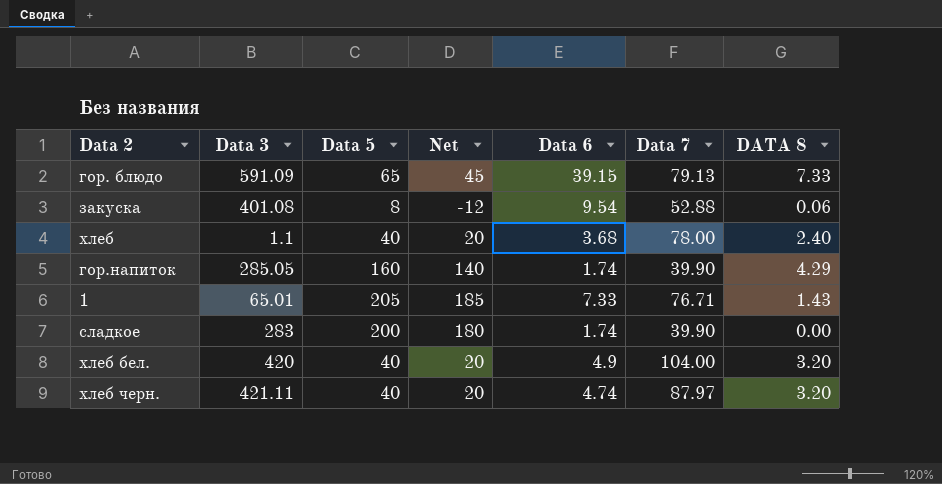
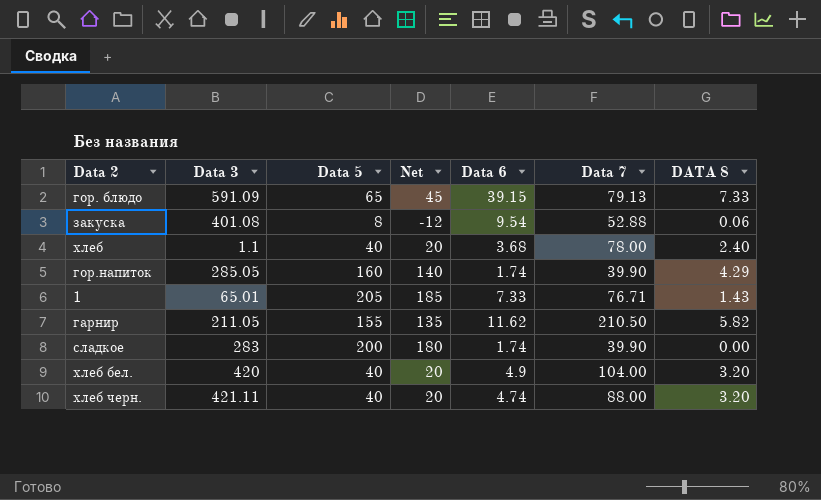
row гарнир: none -> 211.05 | 155 | 135 | 11.62 | 210.50 | 5.82
хлеб черн. | Data 7: 87.97 -> 88.00

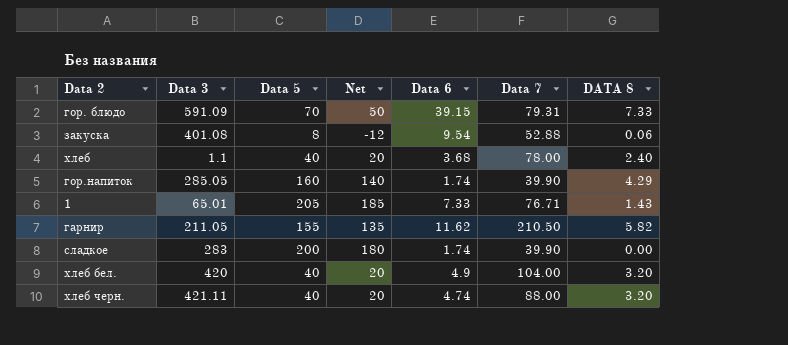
гор. блюдо | Data 5: 65 -> 70
гор. блюдо | Net: 45 -> 50
гор. блюдо | Data 7: 79.13 -> 79.31

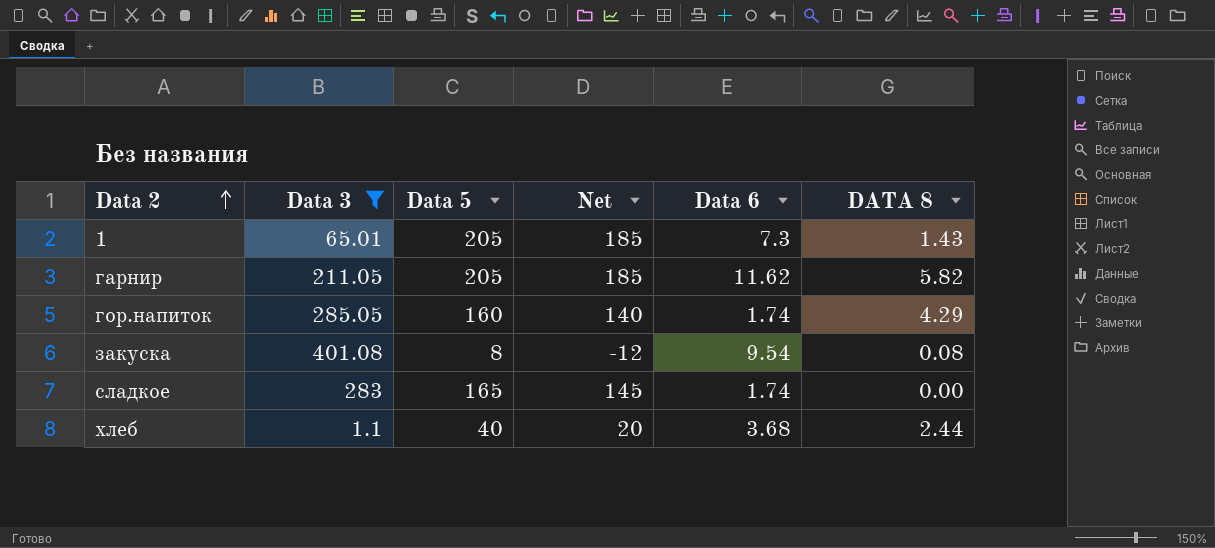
filter: none -> Data 3 <= 401.08
row order: none -> Data 2 ascending
column Data 7 | position: 6 -> none
1 | Data 6: 7.33 -> 7.3
гарнир | Data 5: 155 -> 205
гарнир | Net: 135 -> 185
закуска | DATA 8: 0.06 -> 0.08
сладкое | Data 5: 200 -> 165
сладкое | Net: 180 -> 145
хлеб | DATA 8: 2.40 -> 2.44

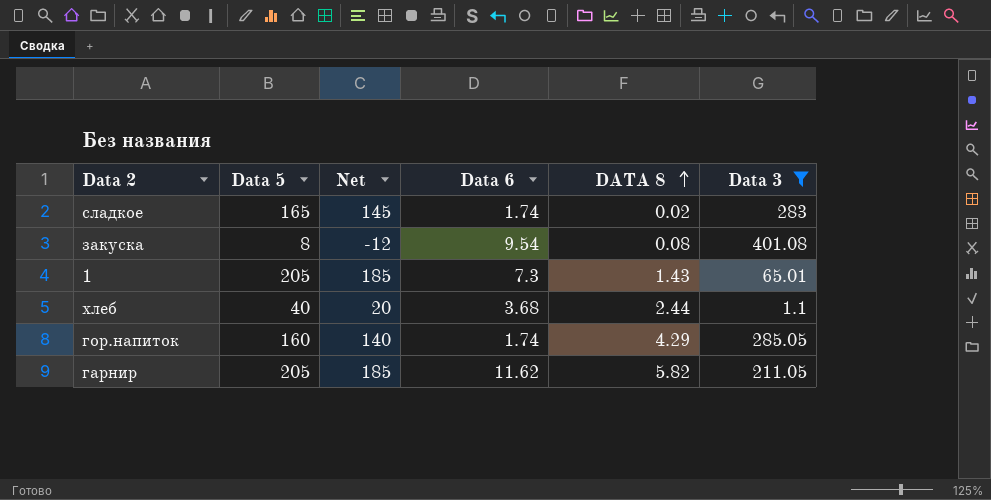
row order: Data 2 ascending -> DATA 8 ascending
column Data 3 | position: 2 -> 6
сладкое | DATA 8: 0.00 -> 0.02

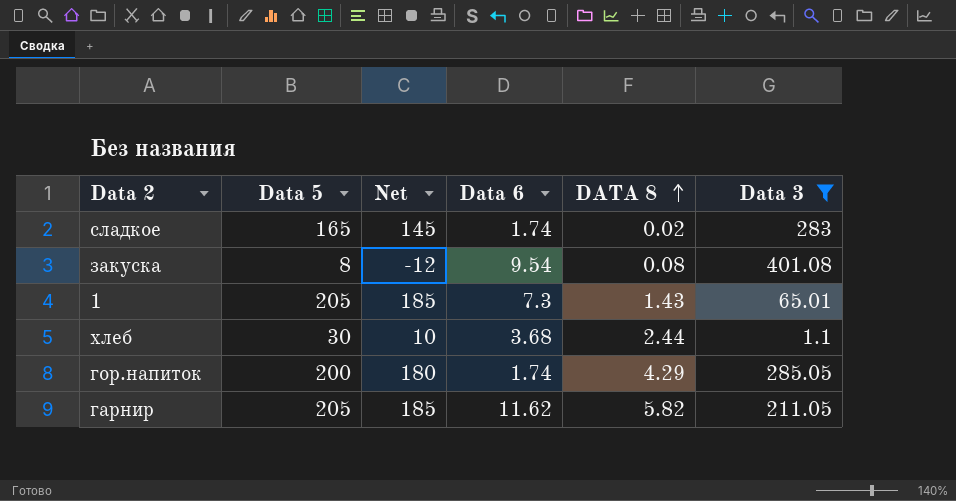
хлеб | Data 5: 40 -> 30
хлеб | Net: 20 -> 10
гор.напиток | Data 5: 160 -> 200
гор.напиток | Net: 140 -> 180

